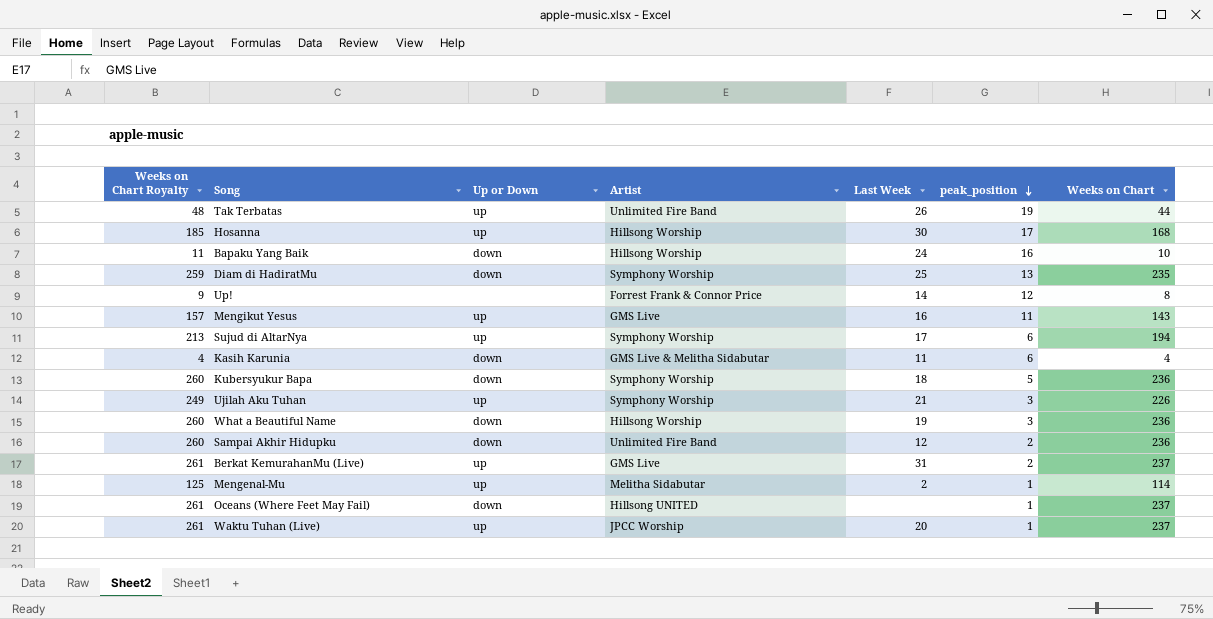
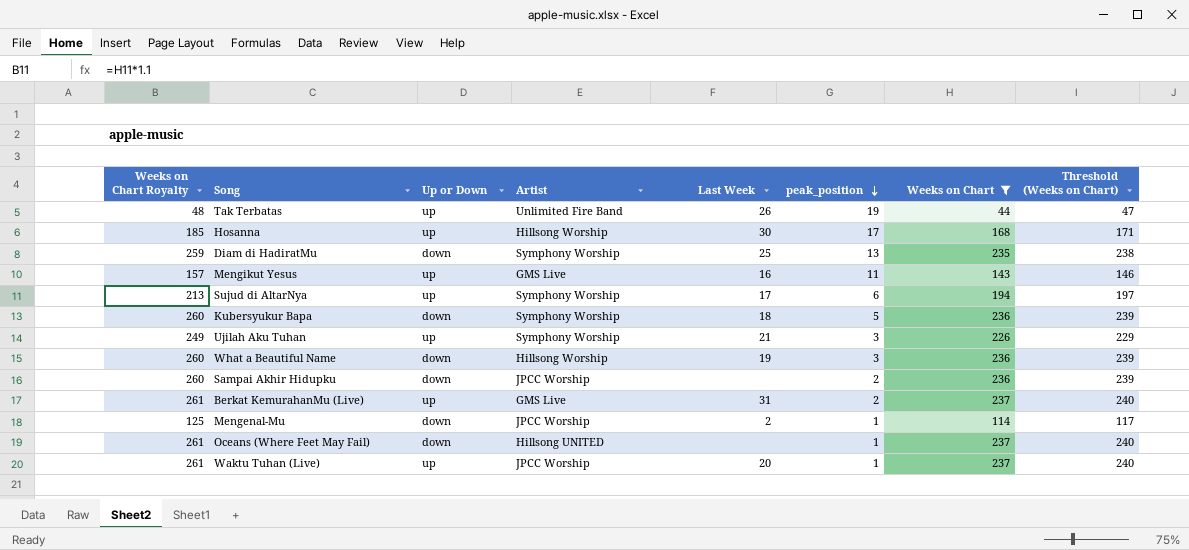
filter: none -> Weeks on Chart >= 44
column Threshold (Weeks on Chart) | formula: none -> [Weeks on Chart] + 3
Sampai Akhir Hidupku | Artist: Unlimited Fire Band -> JPCC Worship
Sampai Akhir Hidupku | Last Week: 12 -> none
Mengenal-Mu | Up or Down: up -> down
Mengenal-Mu | Artist: Melitha Sidabutar -> JPCC Worship

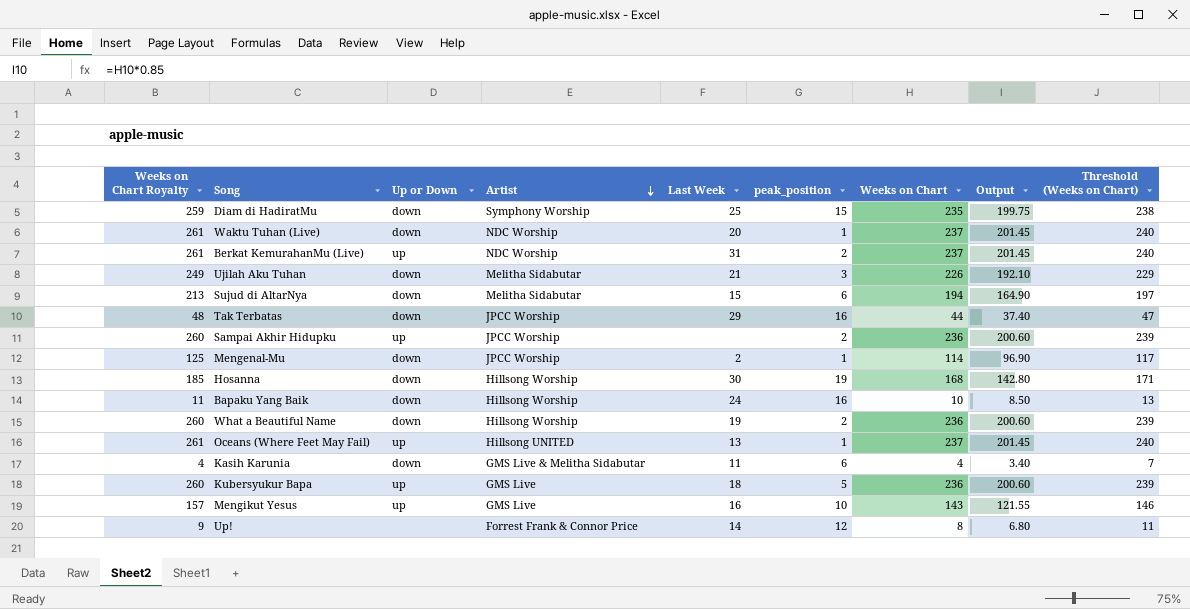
filter: Weeks on Chart >= 44 -> none
row order: peak_position descending -> Artist descending
column Output | formula: none -> [Weeks on Chart] * 0.85
Diam di HadiratMu | peak_position: 13 -> 15
Waktu Tuhan (Live) | Up or Down: up -> down
Waktu Tuhan (Live) | Artist: JPCC Worship -> NDC Worship
Berkat KemurahanMu (Live) | Artist: GMS Live -> NDC Worship
Ujilah Aku Tuhan | Up or Down: up -> down
Ujilah Aku Tuhan | Artist: Symphony Worship -> Melitha Sidabutar
Sujud di AltarNya | Up or Down: up -> down
Sujud di AltarNya | Artist: Symphony Worship -> Melitha Sidabutar
Sujud di AltarNya | Last Week: 17 -> 15
Tak Terbatas | Up or Down: up -> down
Tak Terbatas | Artist: Unlimited Fire Band -> JPCC Worship
Tak Terbatas | Last Week: 26 -> 29
Tak Terbatas | peak_position: 19 -> 16
Sampai Akhir Hidupku | Up or Down: down -> up
Hosanna | Up or Down: up -> down
Hosanna | peak_position: 17 -> 19
What a Beautiful Name | peak_position: 3 -> 2
Oceans (Where Feet May Fail) | Up or Down: down -> up
Oceans (Where Feet May Fail) | Last Week: none -> 13
Kubersyukur Bapa | Up or Down: down -> up
Kubersyukur Bapa | Artist: Symphony Worship -> GMS Live
Mengikut Yesus | peak_position: 11 -> 10

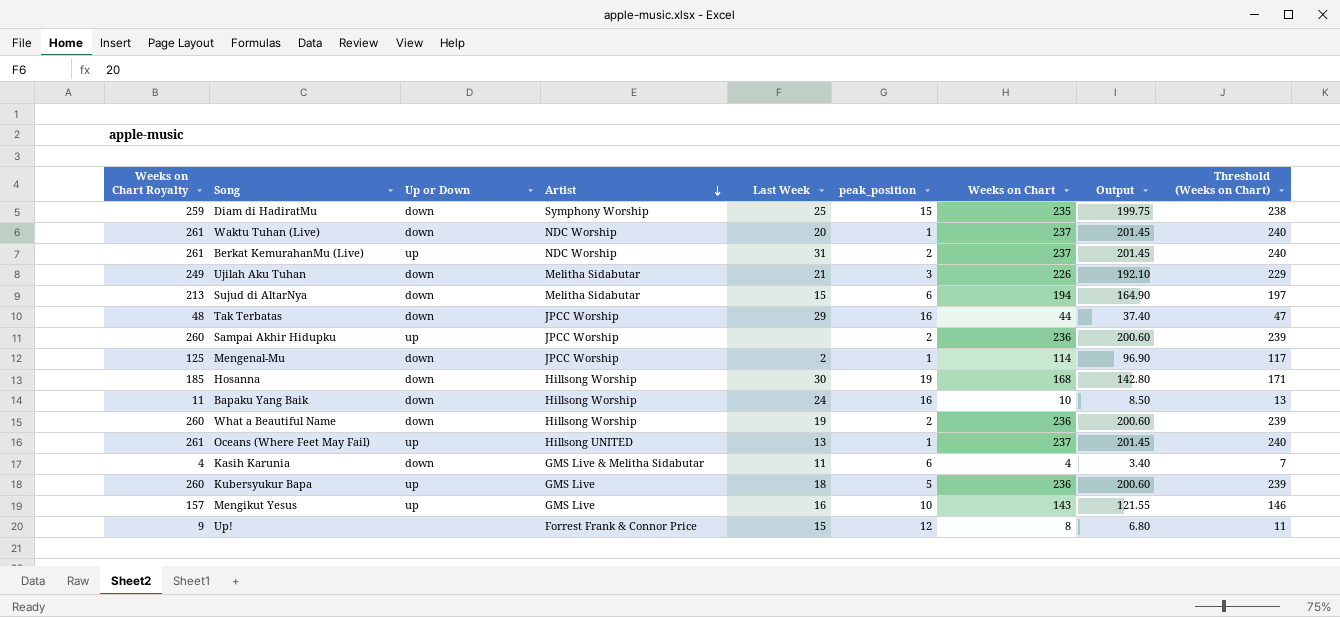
Up! | Last Week: 14 -> 15

